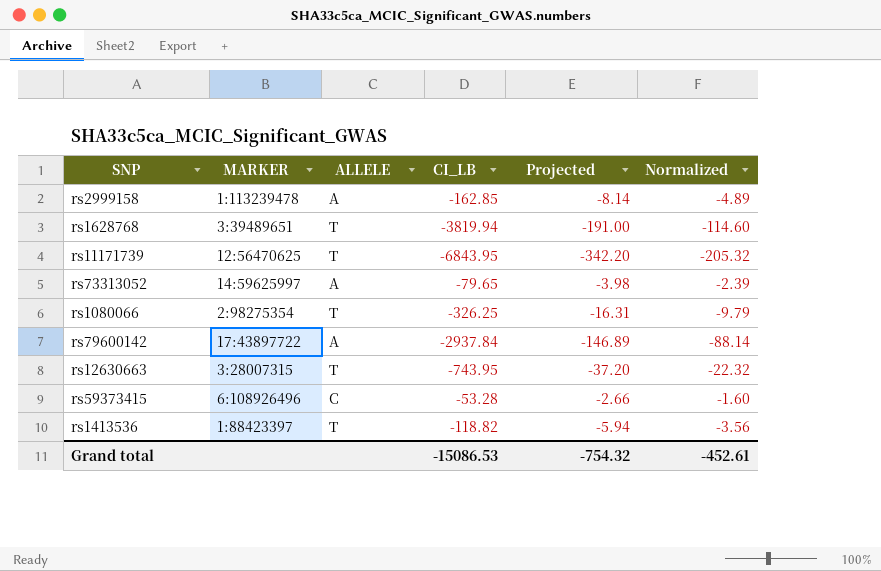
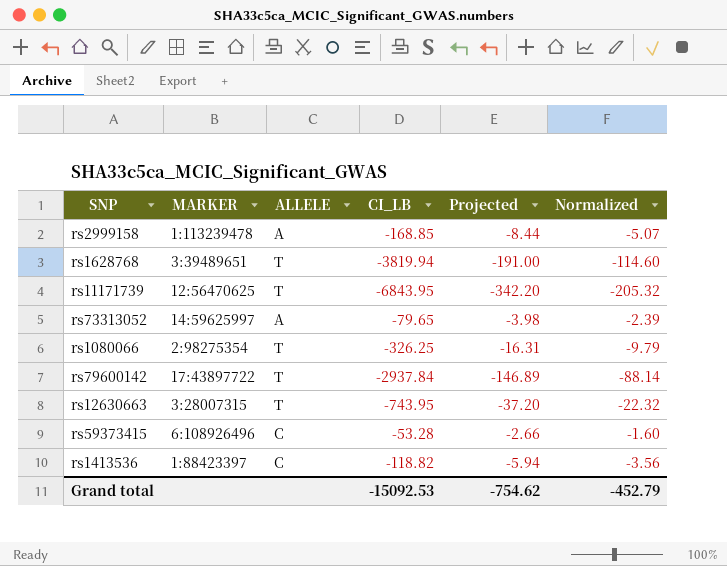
rs2999158 | CI_LB: -162.85 -> -168.85
rs2999158 | Projected: -8.14 -> -8.44
rs2999158 | Normalized: -4.89 -> -5.07
rs79600142 | ALLELE: A -> T
rs1413536 | ALLELE: T -> C
Grand total | CI_LB: -15086.53 -> -15092.53
Grand total | Projected: -754.32 -> -754.62
Grand total | Normalized: -452.61 -> -452.79

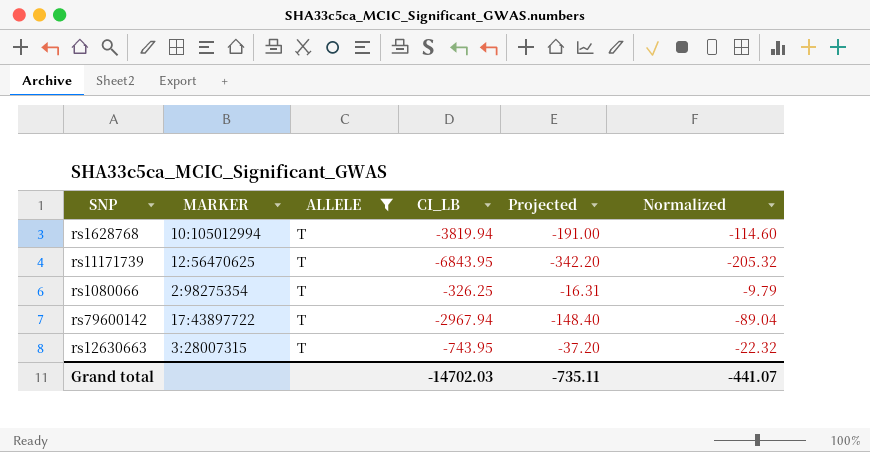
filter: none -> ALLELE = T
rs1628768 | MARKER: 3:39489651 -> 10:105012994
rs79600142 | CI_LB: -2937.84 -> -2967.94
rs79600142 | Projected: -146.89 -> -148.40
rs79600142 | Normalized: -88.14 -> -89.04
Grand total | CI_LB: -15092.53 -> -14702.03
Grand total | Projected: -754.62 -> -735.11
Grand total | Normalized: -452.79 -> -441.07

